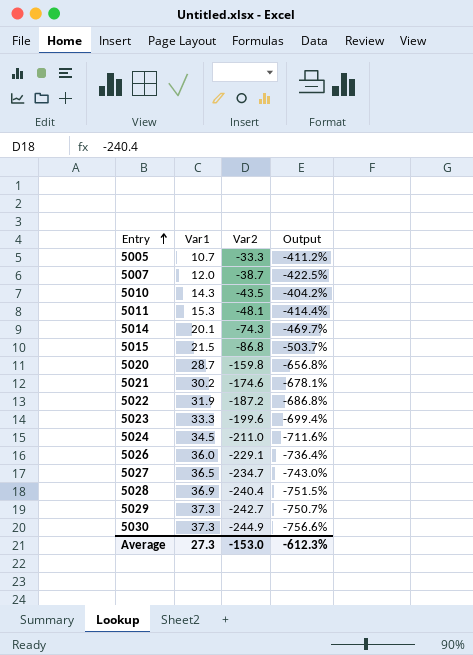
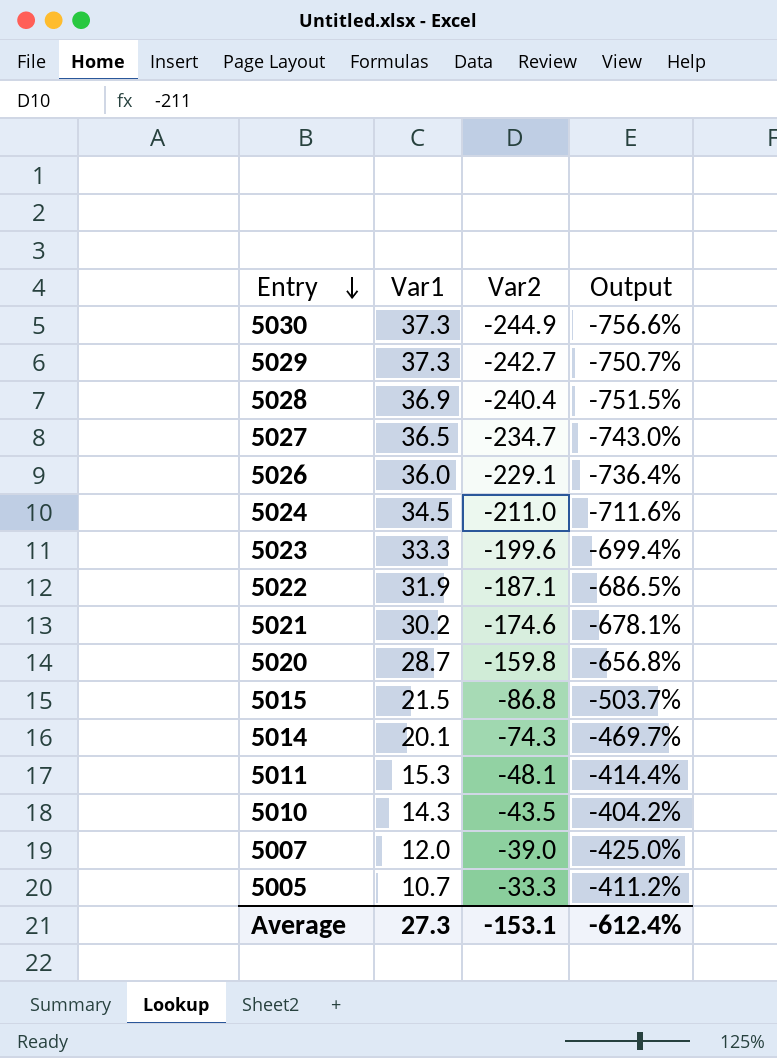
row order: Entry ascending -> Entry descending
5022 | Var2: -187.2 -> -187.1
5022 | Output: -686.8% -> -686.5%
5007 | Var2: -38.7 -> -39.0
5007 | Output: -422.5% -> -425.0%
Average | Var2: -153.0 -> -153.1
Average | Output: -612.3% -> -612.4%

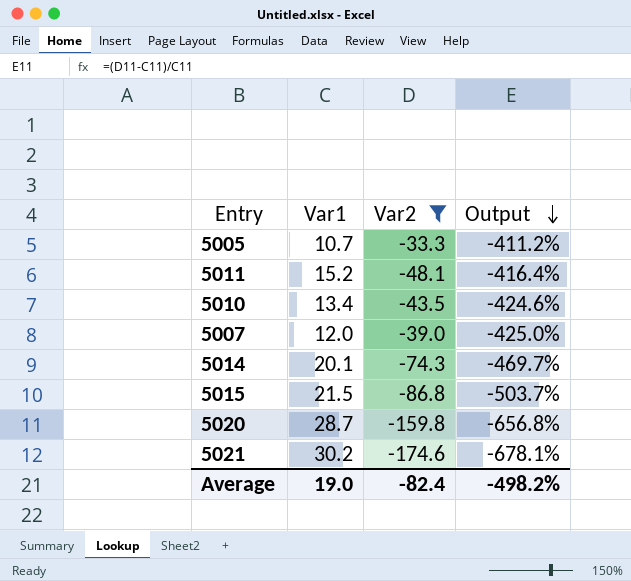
filter: none -> Var2 >= -174.6
row order: Entry descending -> Output descending
5011 | Var1: 15.3 -> 15.2
5011 | Output: -414.4% -> -416.4%
5010 | Var1: 14.3 -> 13.4
5010 | Output: -404.2% -> -424.6%
Average | Var1: 27.3 -> 19.0
Average | Var2: -153.1 -> -82.4
Average | Output: -612.4% -> -498.2%

